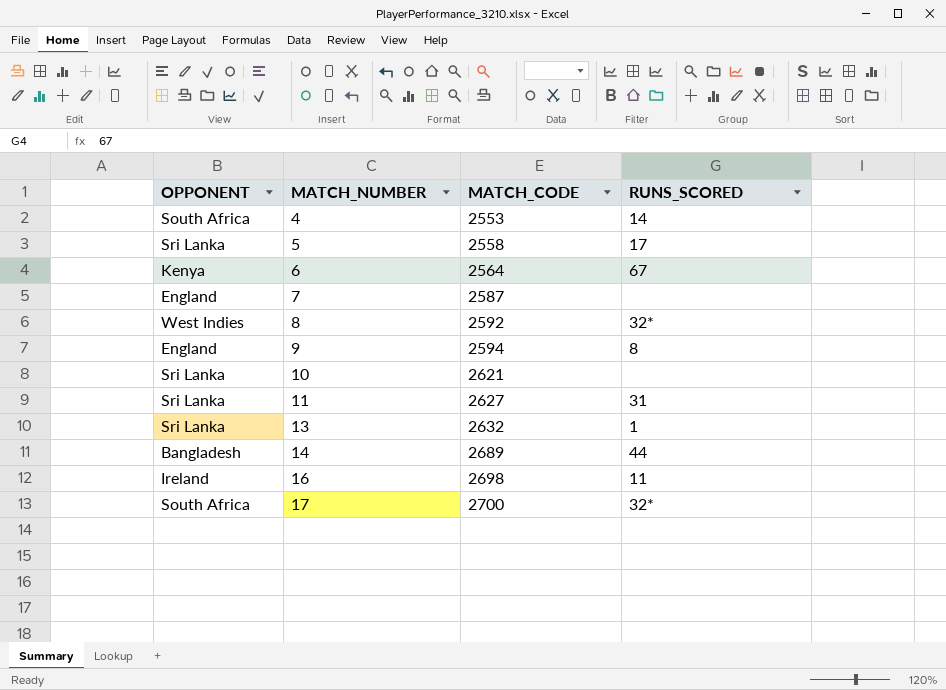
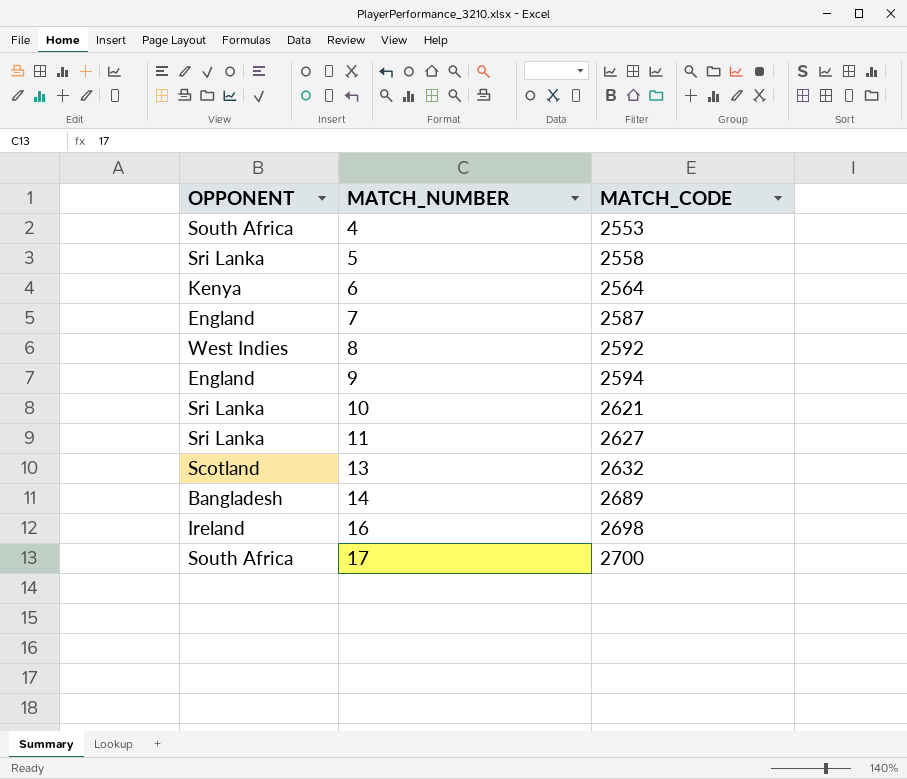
column RUNS_SCORED | position: 4 -> none
13 | OPPONENT: Sri Lanka -> Scotland

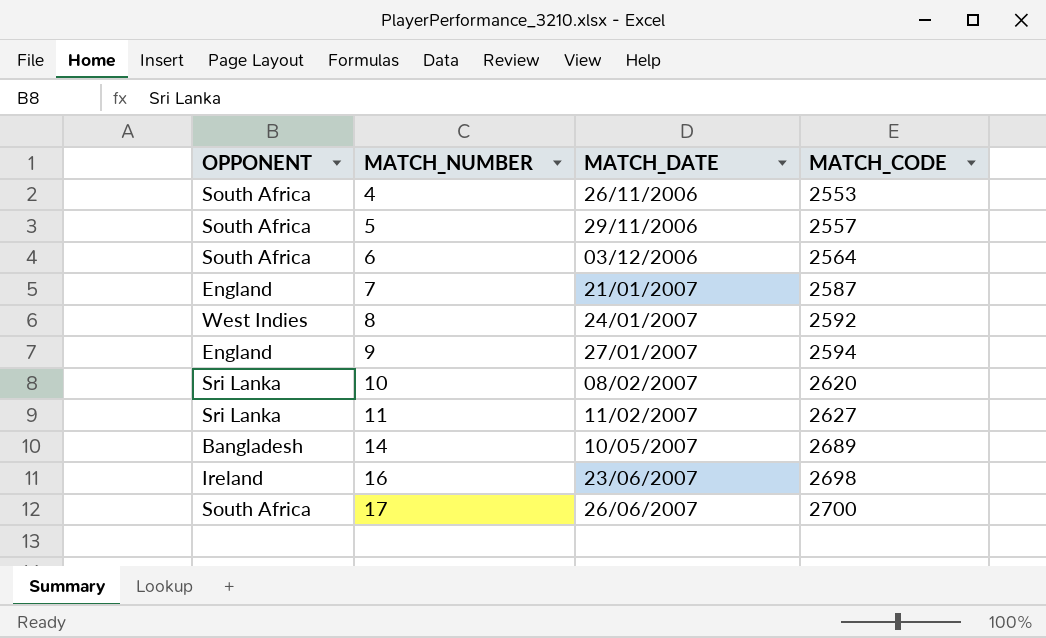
column MATCH_DATE | position: none -> 3
row 13: Scotland | 2632 -> none
5 | OPPONENT: Sri Lanka -> South Africa
5 | MATCH_CODE: 2558 -> 2557
6 | OPPONENT: Kenya -> South Africa
10 | MATCH_CODE: 2621 -> 2620

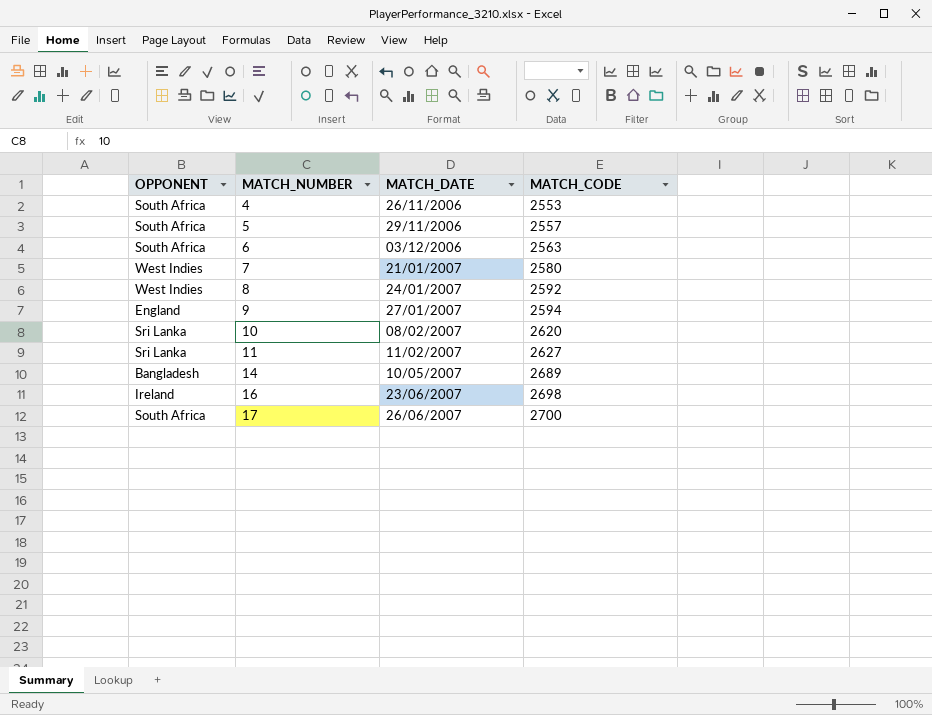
6 | MATCH_CODE: 2564 -> 2563
7 | OPPONENT: England -> West Indies
7 | MATCH_CODE: 2587 -> 2580

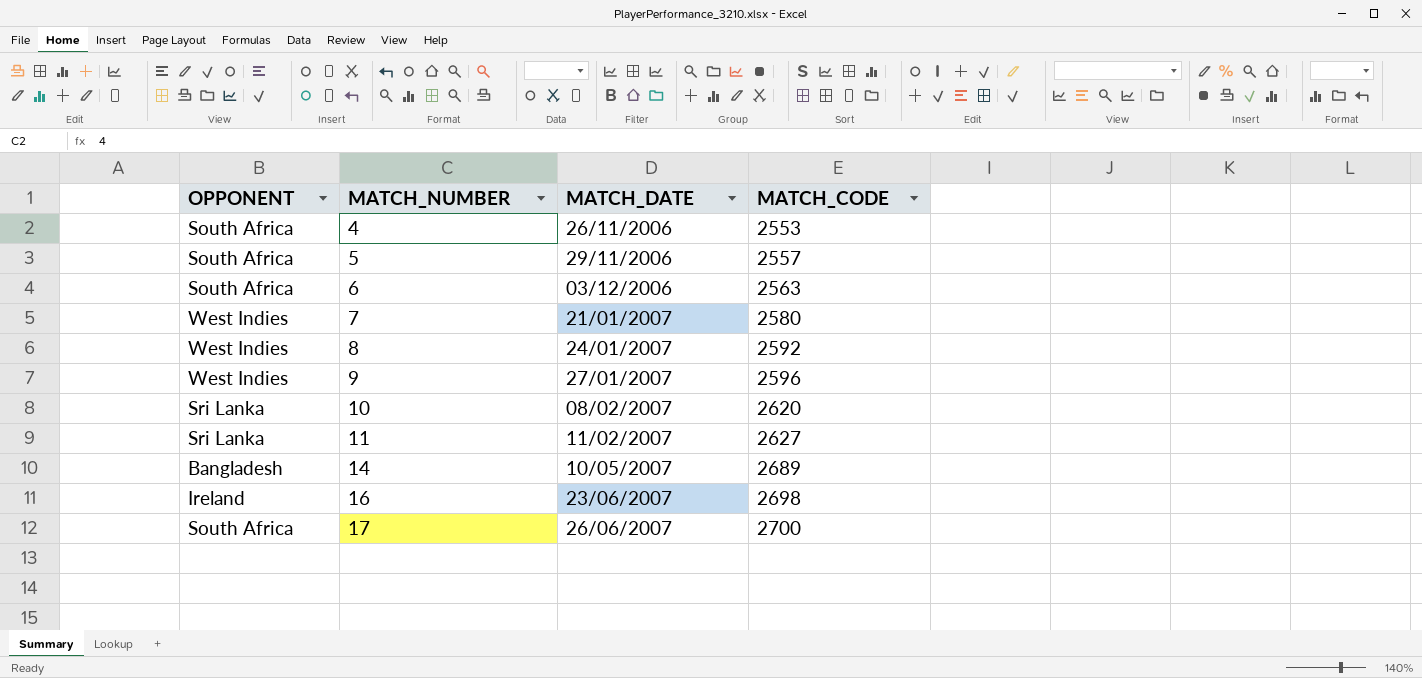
9 | OPPONENT: England -> West Indies
9 | MATCH_CODE: 2594 -> 2596

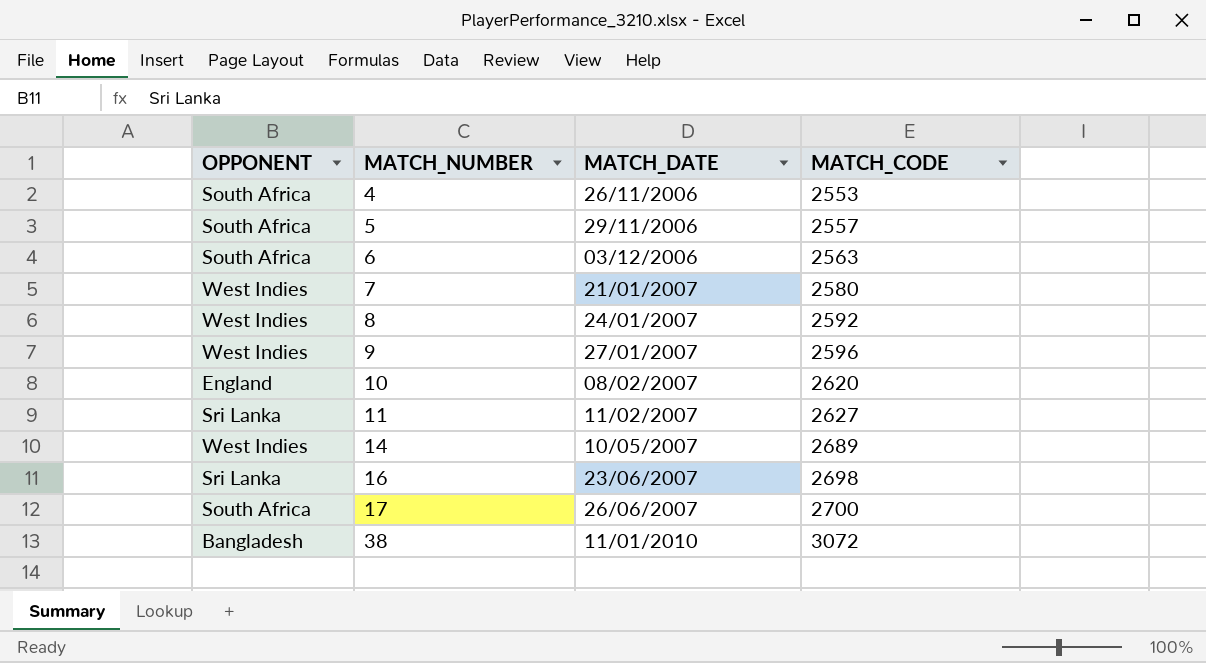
10 | OPPONENT: Sri Lanka -> England
14 | OPPONENT: Bangladesh -> West Indies
16 | OPPONENT: Ireland -> Sri Lanka
row 38: none -> Bangladesh | 11/01/2010 | 3072

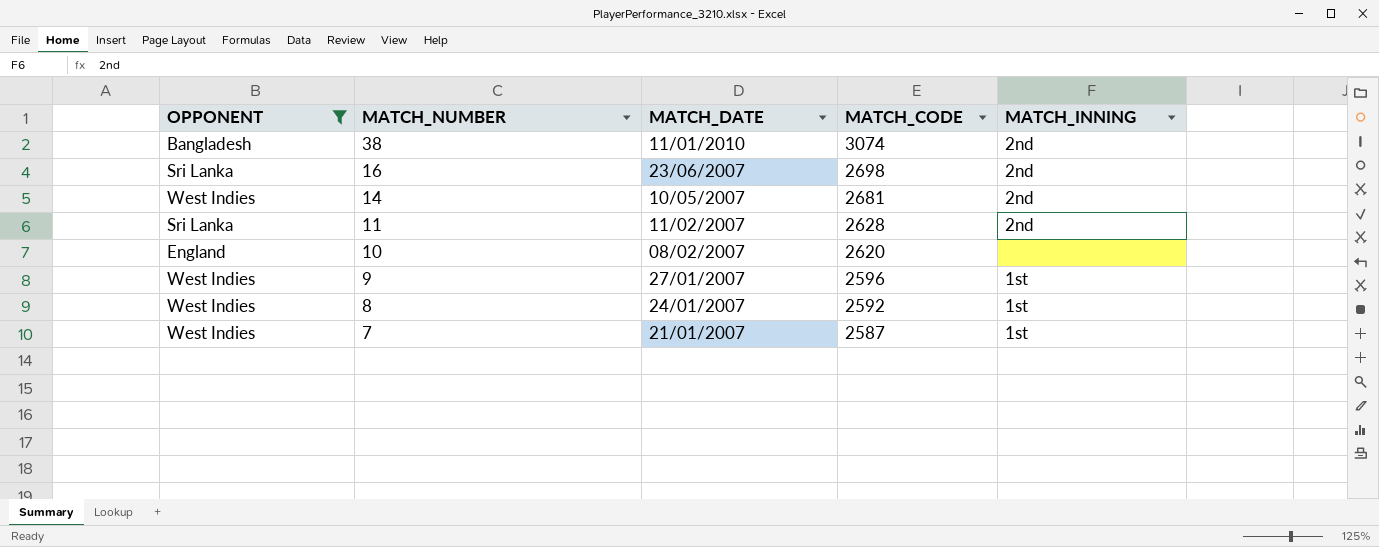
filter: none -> OPPONENT != South Africa
row order: MATCH_NUMBER ascending -> MATCH_NUMBER descending
column MATCH_INNING | position: none -> 5
38 | MATCH_CODE: 3072 -> 3074
14 | MATCH_CODE: 2689 -> 2681
11 | MATCH_CODE: 2627 -> 2628
7 | MATCH_CODE: 2580 -> 2587

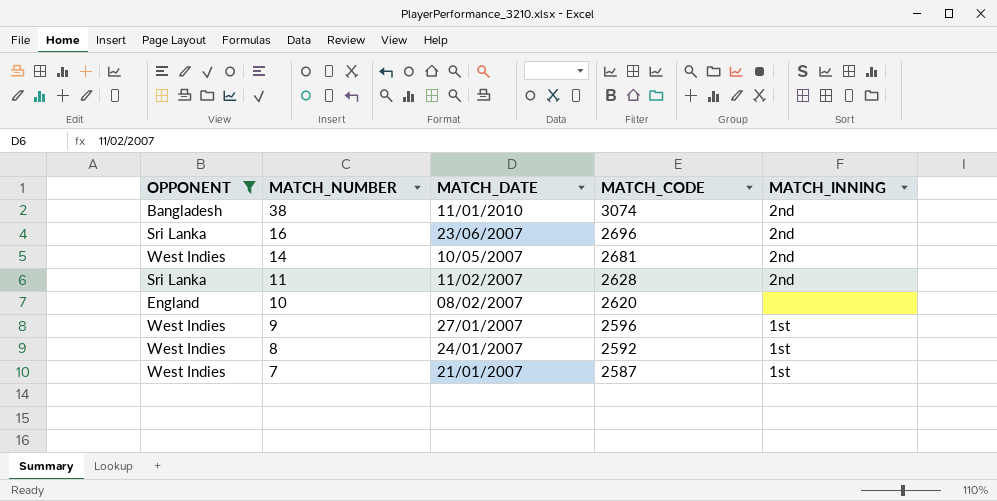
16 | MATCH_CODE: 2698 -> 2696

